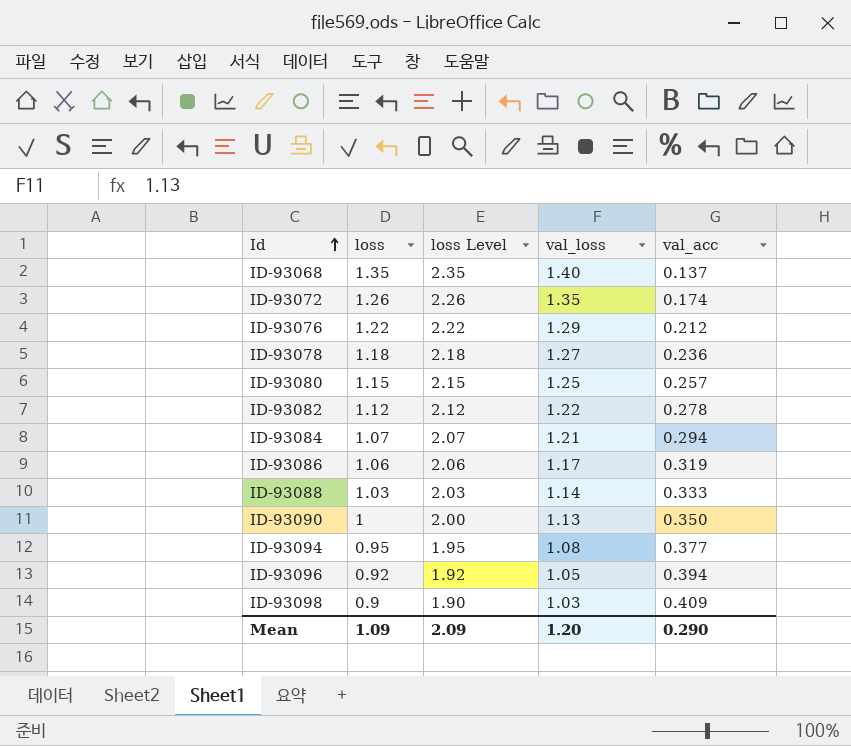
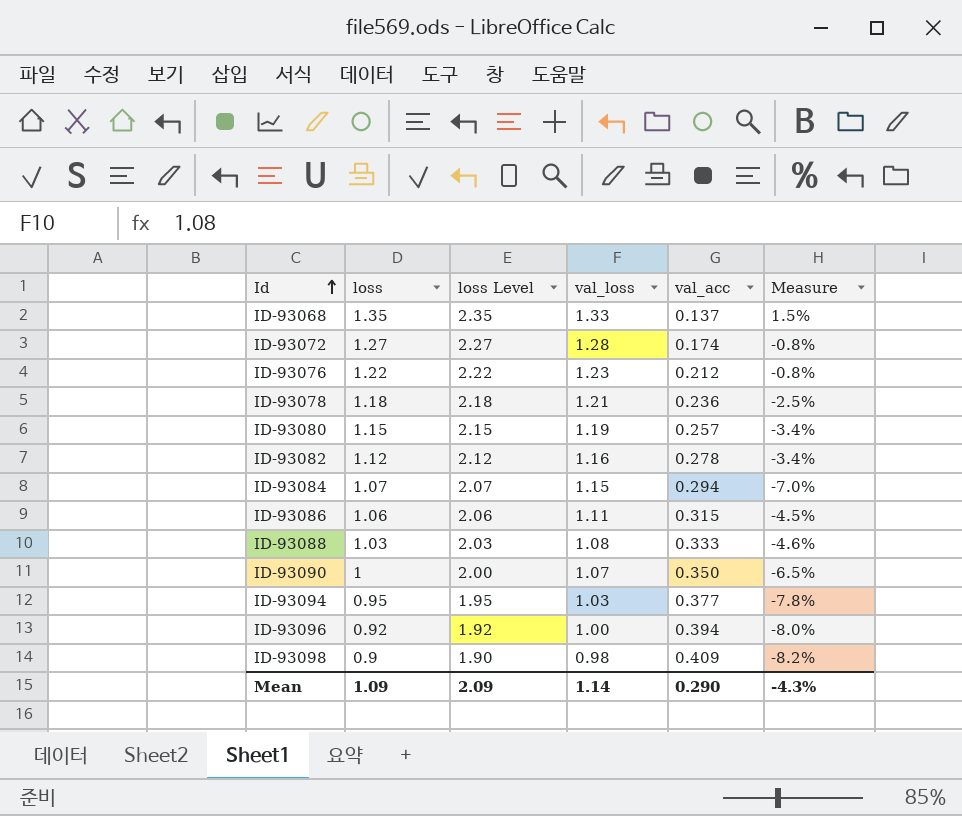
column Measure | formula: none -> ([loss] - [val_loss]) / [val_loss]
ID-93068 | val_loss: 1.40 -> 1.33
ID-93072 | loss: 1.26 -> 1.27
ID-93072 | loss Level: 2.26 -> 2.27
ID-93072 | val_loss: 1.35 -> 1.28
ID-93076 | val_loss: 1.29 -> 1.23
ID-93078 | val_loss: 1.27 -> 1.21
ID-93080 | val_loss: 1.25 -> 1.19
ID-93082 | val_loss: 1.22 -> 1.16
ID-93084 | val_loss: 1.21 -> 1.15
ID-93086 | val_loss: 1.17 -> 1.11
ID-93086 | val_acc: 0.319 -> 0.315
ID-93088 | val_loss: 1.14 -> 1.08
ID-93090 | val_loss: 1.13 -> 1.07
ID-93094 | val_loss: 1.08 -> 1.03
ID-93096 | val_loss: 1.05 -> 1.00
ID-93098 | val_loss: 1.03 -> 0.98
Mean | val_loss: 1.20 -> 1.14

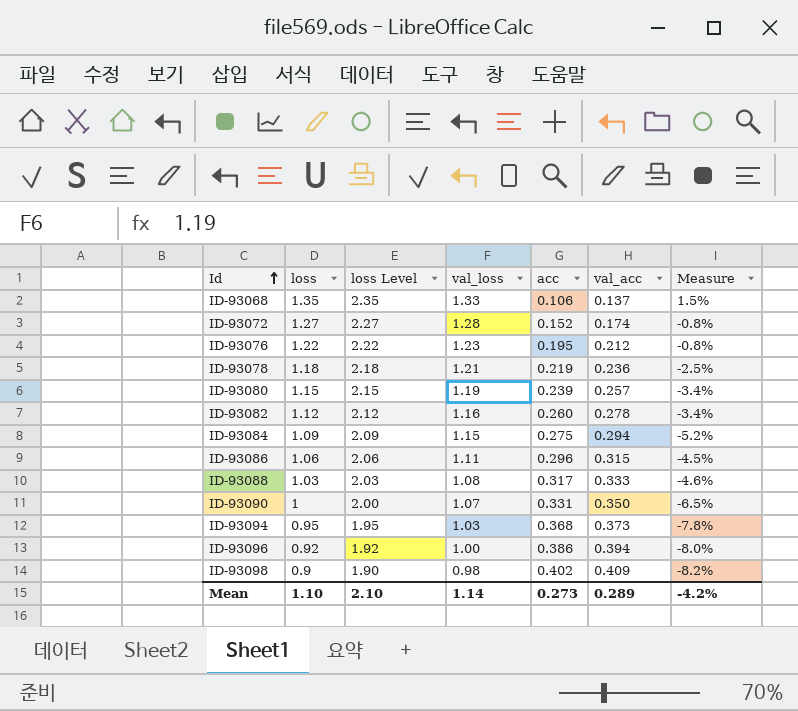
column acc | position: none -> 5
ID-93084 | loss: 1.07 -> 1.09
ID-93084 | loss Level: 2.07 -> 2.09
ID-93084 | Measure: -7.0% -> -5.2%
ID-93094 | val_acc: 0.377 -> 0.373
Mean | loss: 1.09 -> 1.10
Mean | loss Level: 2.09 -> 2.10
Mean | val_acc: 0.290 -> 0.289
Mean | Measure: -4.3% -> -4.2%

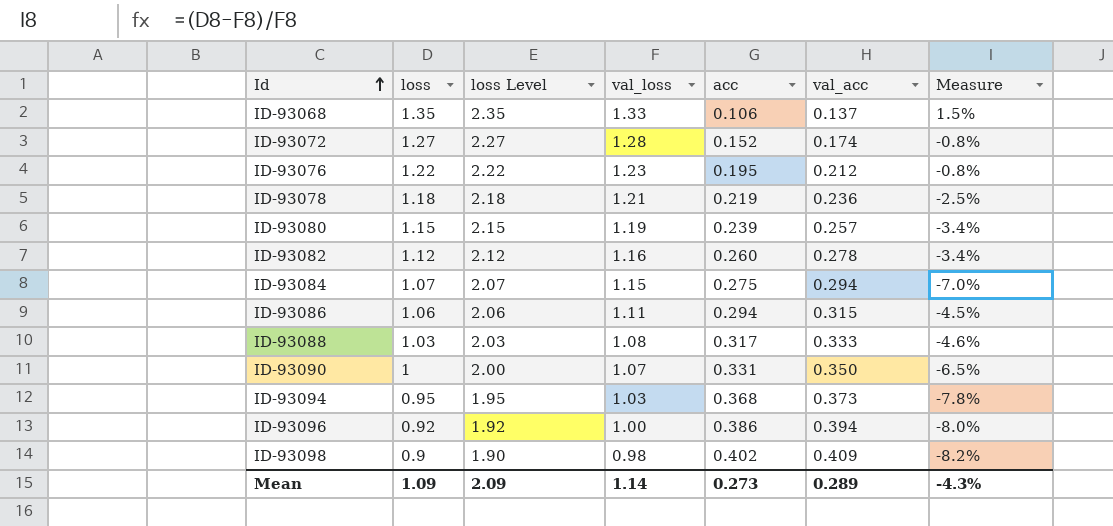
ID-93084 | loss: 1.09 -> 1.07
ID-93084 | loss Level: 2.09 -> 2.07
ID-93084 | Measure: -5.2% -> -7.0%
ID-93086 | acc: 0.296 -> 0.294
Mean | loss: 1.10 -> 1.09
Mean | loss Level: 2.10 -> 2.09
Mean | Measure: -4.2% -> -4.3%

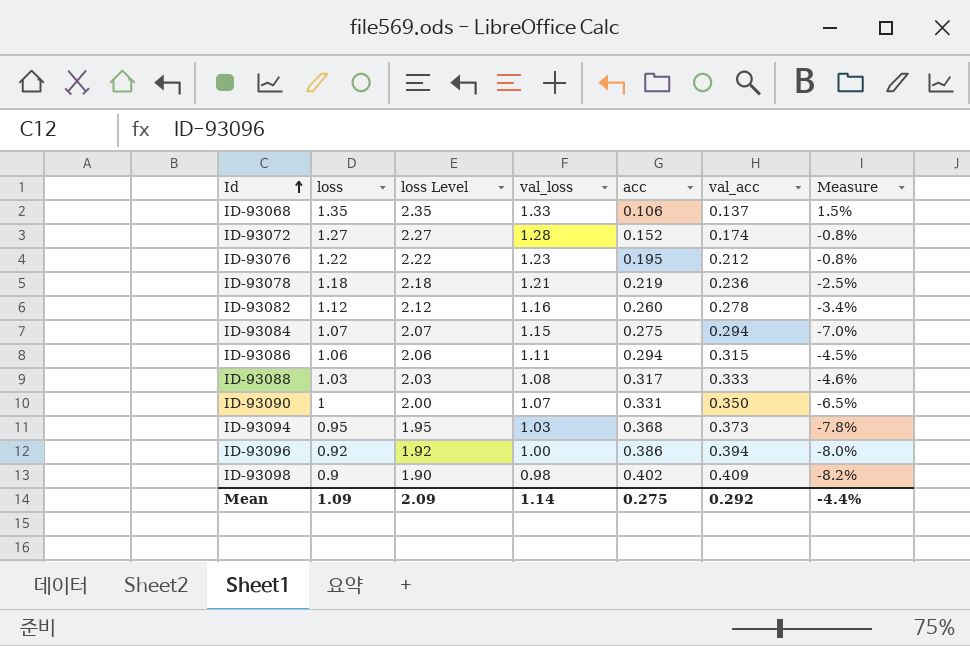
row ID-93080: 1.15 | 2.15 | 1.19 | 0.239 | 0.257 | -3.4% -> none
Mean | acc: 0.273 -> 0.275
Mean | val_acc: 0.289 -> 0.292
Mean | Measure: -4.3% -> -4.4%

